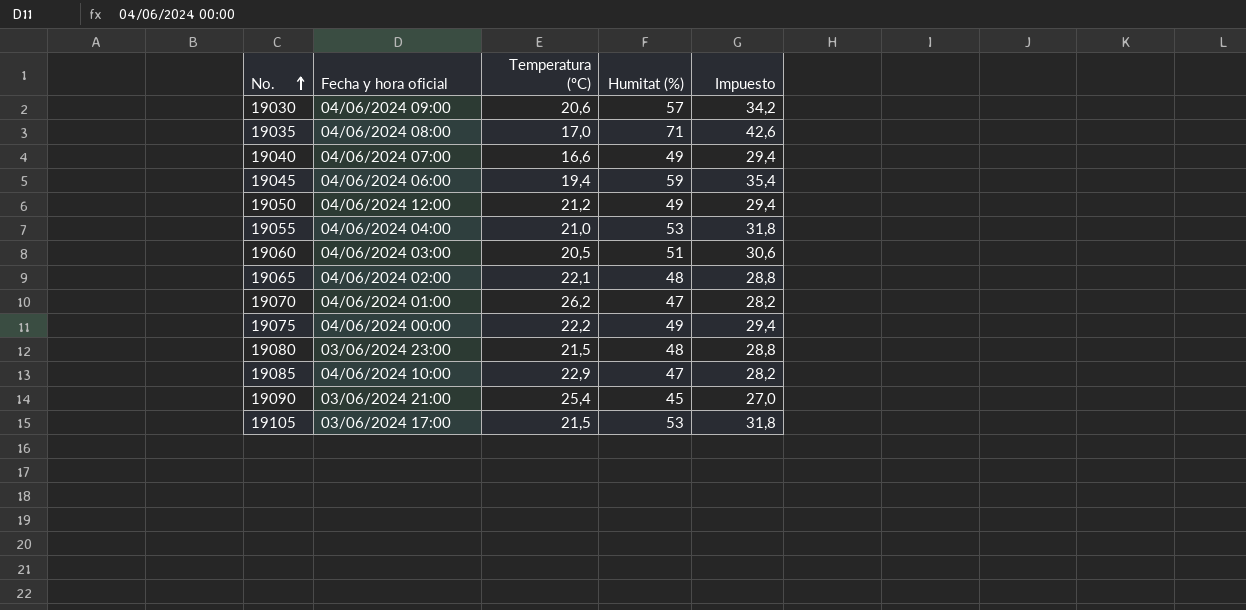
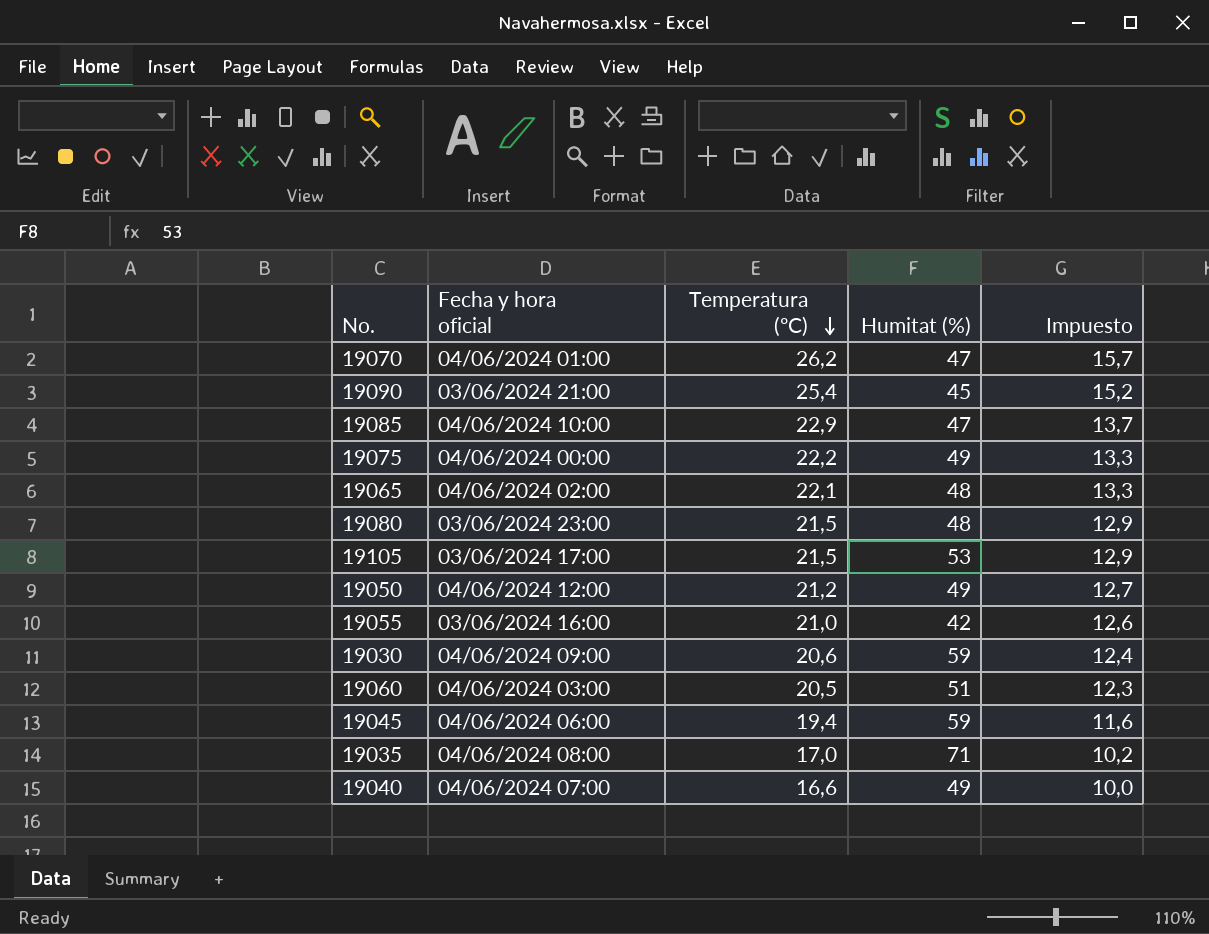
row order: No. ascending -> Temperatura (ºC) descending
column Impuesto | formula: [Humitat (%)] * 0,6 -> [Temperatura (ºC)] * 0,6
19055 | Fecha y hora oficial: 04/06/2024 04:00 -> 03/06/2024 16:00
19055 | Humitat (%): 53 -> 42
19030 | Humitat (%): 57 -> 59

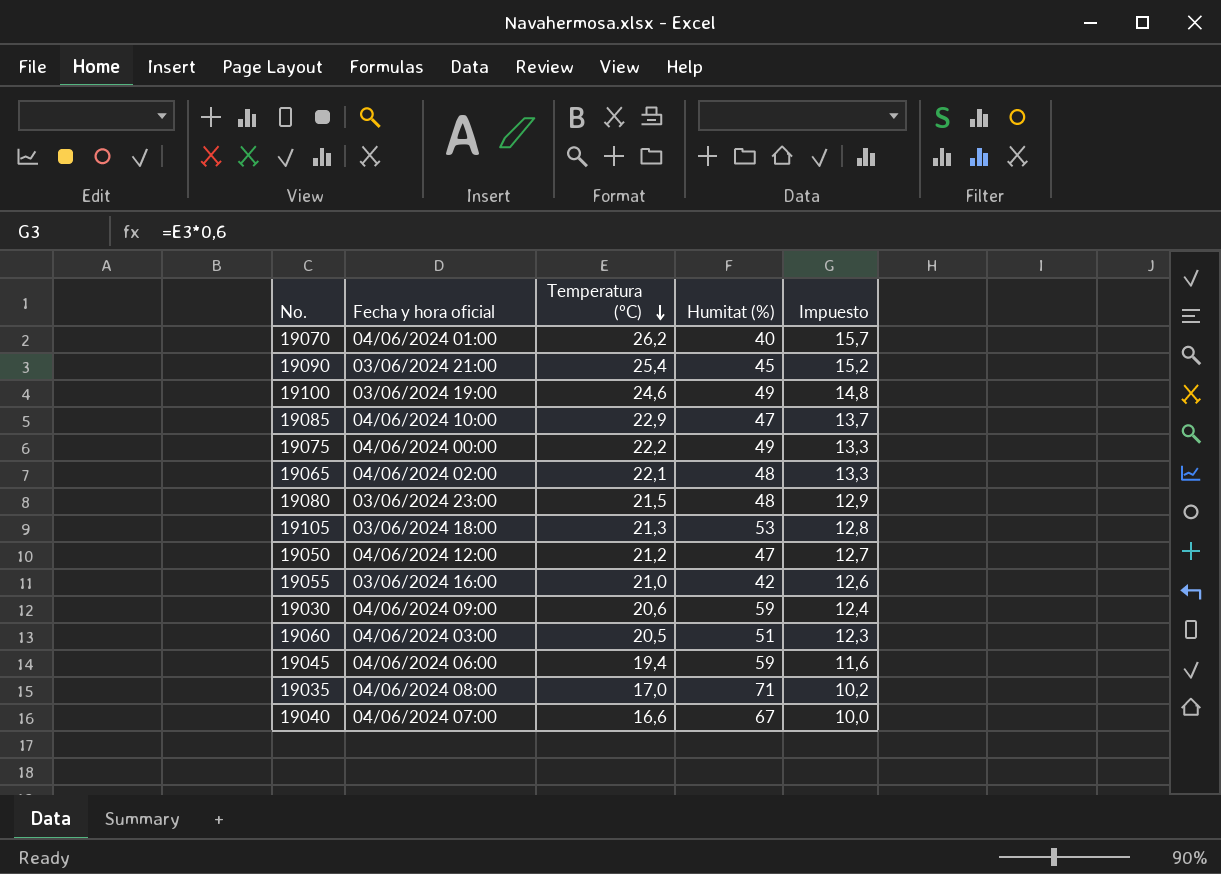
19070 | Humitat (%): 47 -> 40
row 19100: none -> 03/06/2024 19:00 | 24,6 | 49 | 14,8
19105 | Fecha y hora oficial: 03/06/2024 17:00 -> 03/06/2024 18:00
19105 | Temperatura (ºC): 21,5 -> 21,3
19105 | Impuesto: 12,9 -> 12,8
19050 | Humitat (%): 49 -> 47
19040 | Humitat (%): 49 -> 67

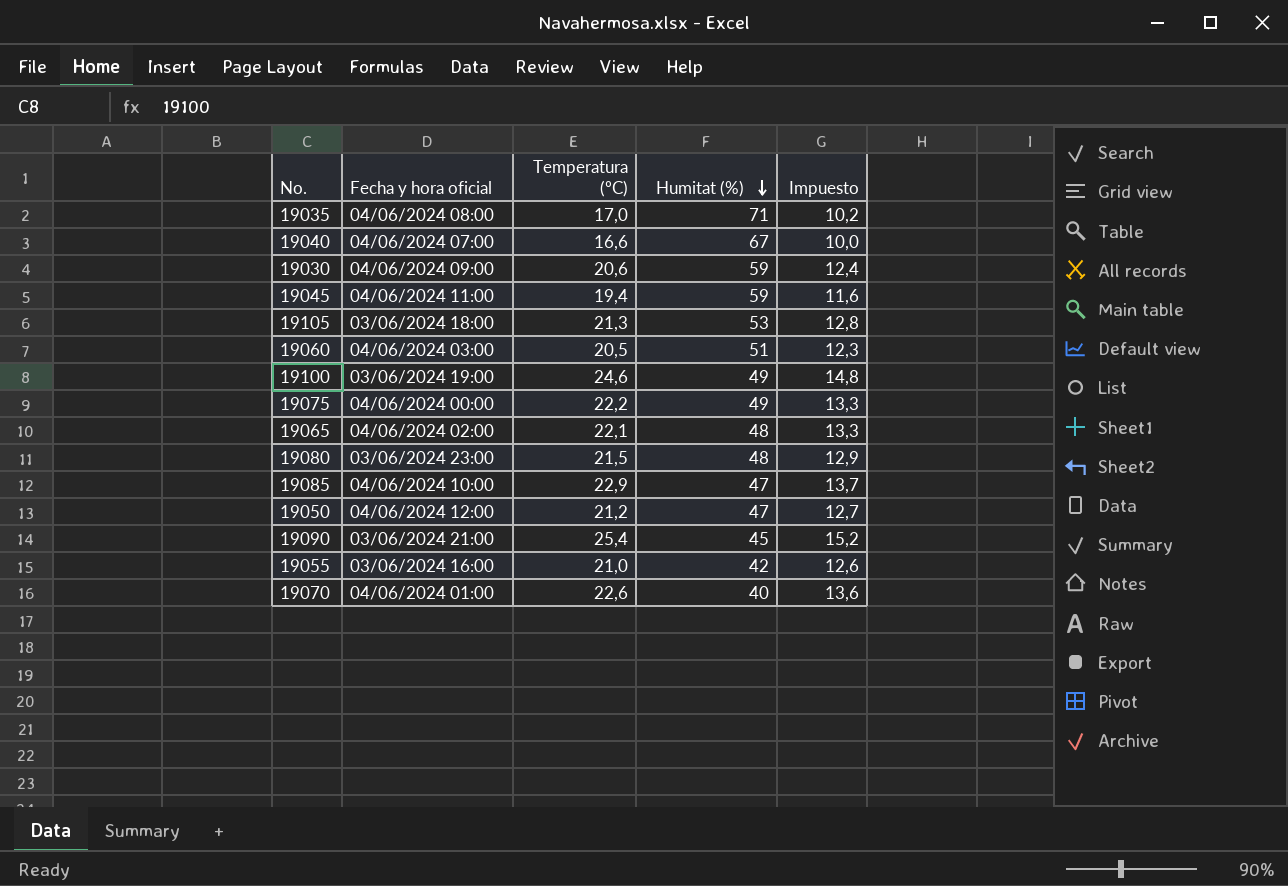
row order: Temperatura (ºC) descending -> Humitat (%) descending
19045 | Fecha y hora oficial: 04/06/2024 06:00 -> 04/06/2024 11:00
19070 | Temperatura (ºC): 26,2 -> 22,6
19070 | Impuesto: 15,7 -> 13,6

